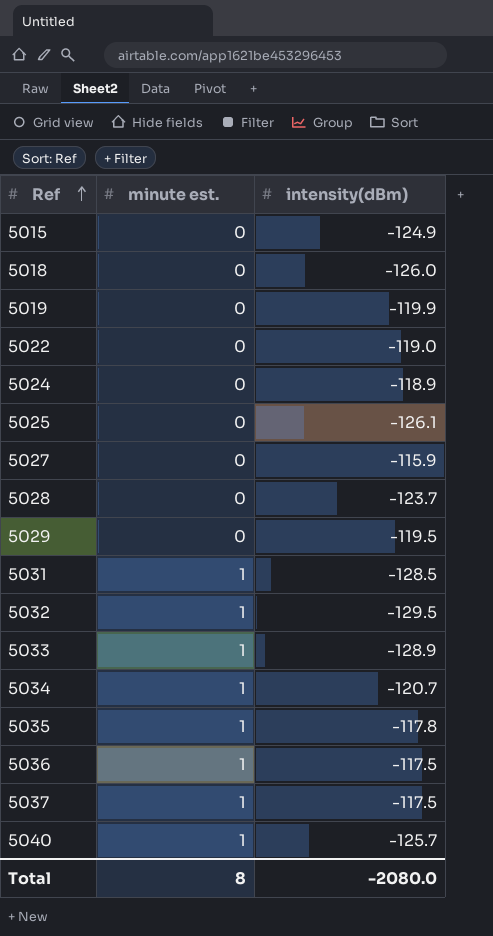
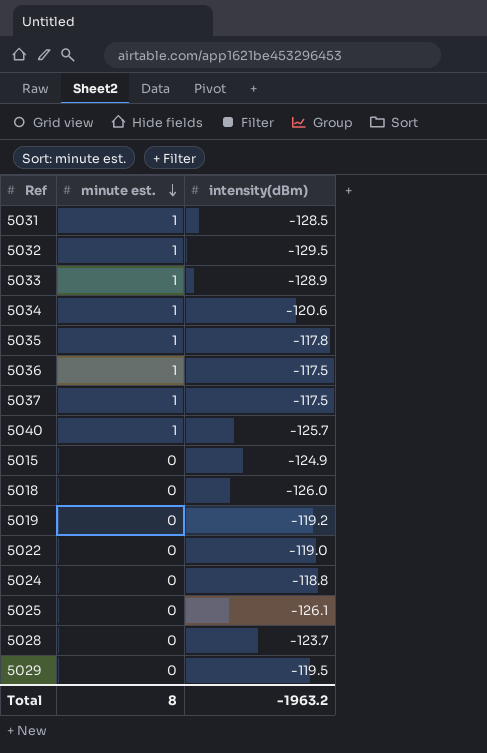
row order: Ref ascending -> minute est. descending
row 5027: 0 | -115.9 -> none
5034 | intensity(dBm): -120.7 -> -120.6
5019 | intensity(dBm): -119.9 -> -119.2
5024 | intensity(dBm): -118.9 -> -118.8
Total | intensity(dBm): -2080.0 -> -1963.2

